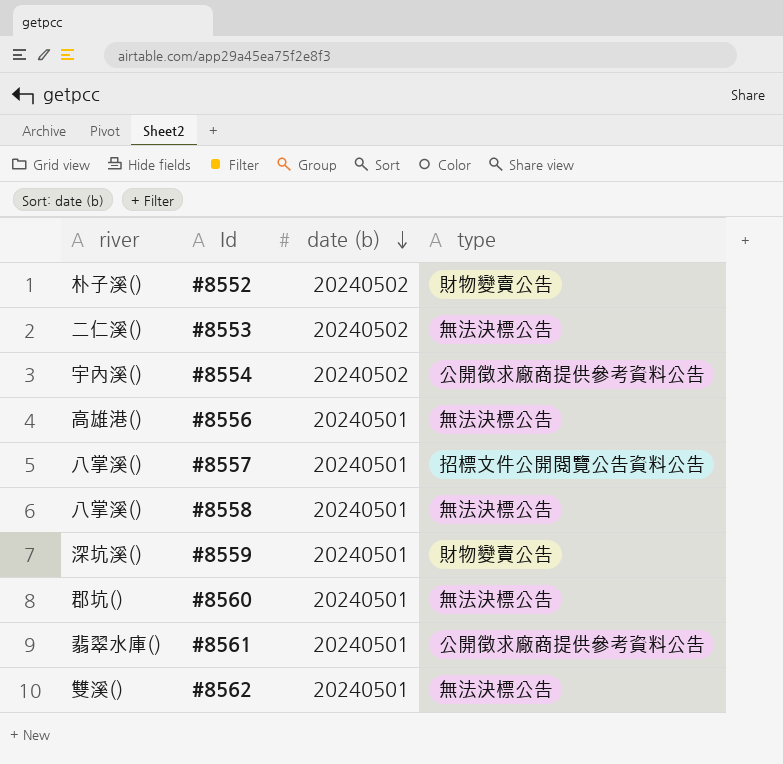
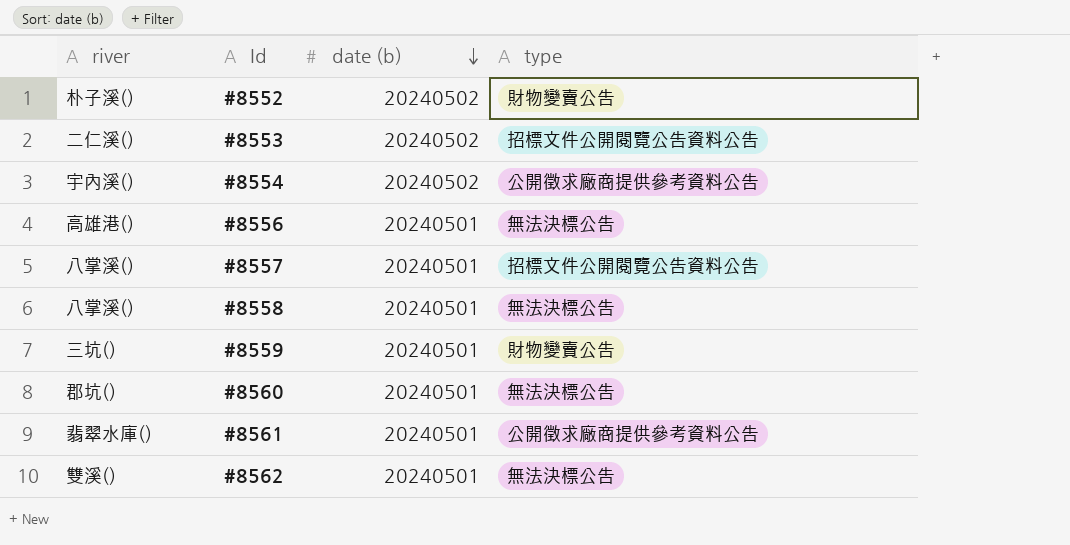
#8553 | type: 無法決標公告 -> 招標文件公開閱覽公告資料公告
#8559 | river: 深坑溪() -> 三坑()

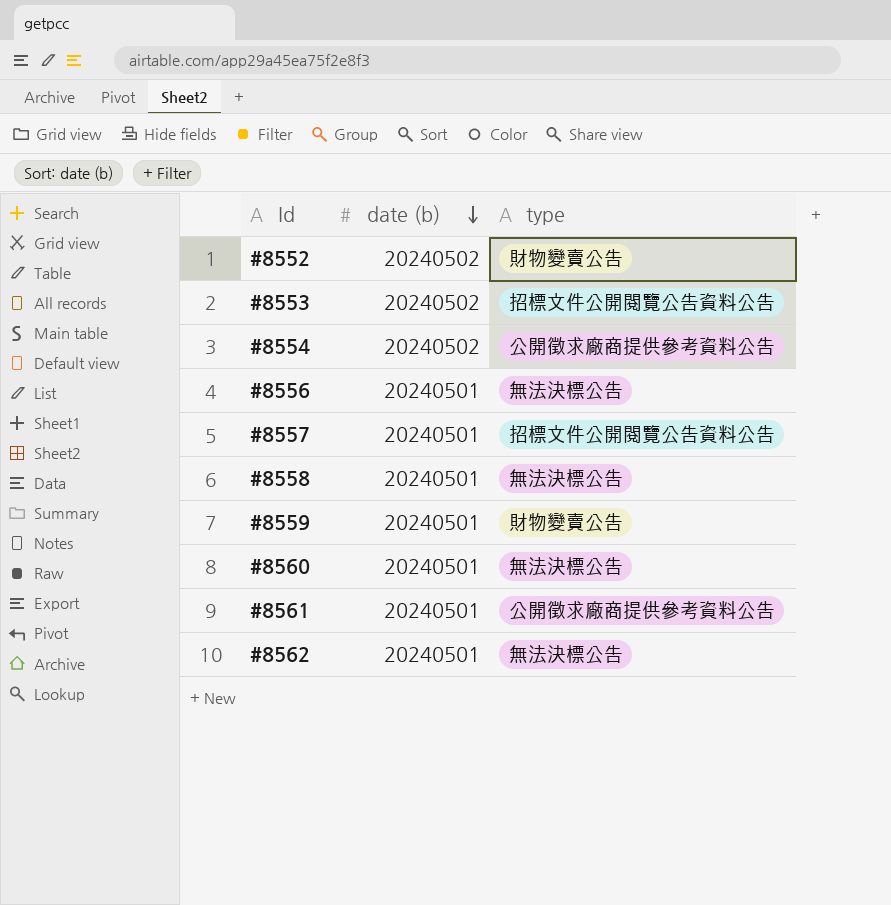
column river | position: 1 -> none

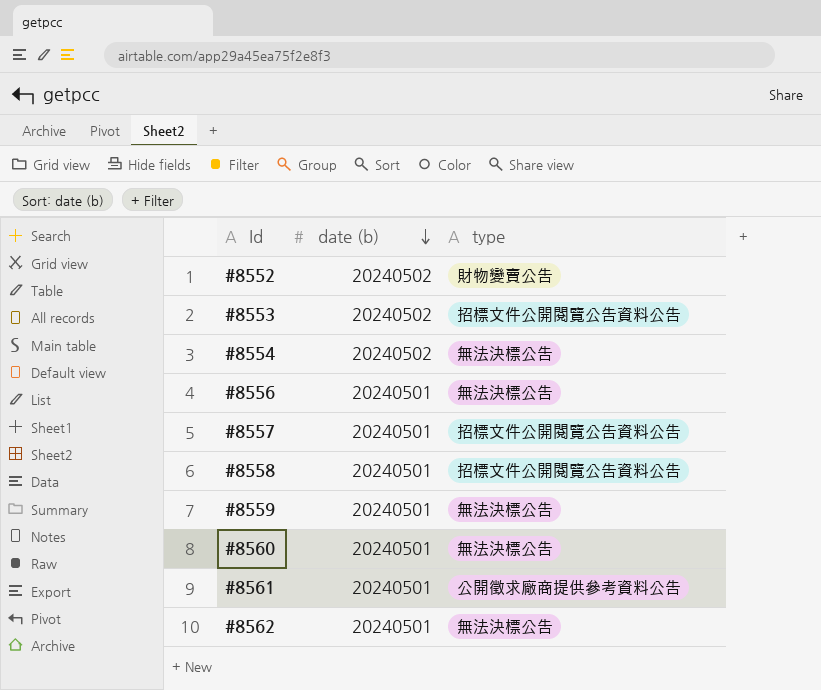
#8554 | type: 公開徵求廠商提供參考資料公告 -> 無法決標公告
#8558 | type: 無法決標公告 -> 招標文件公開閱覽公告資料公告
#8559 | type: 財物變賣公告 -> 無法決標公告

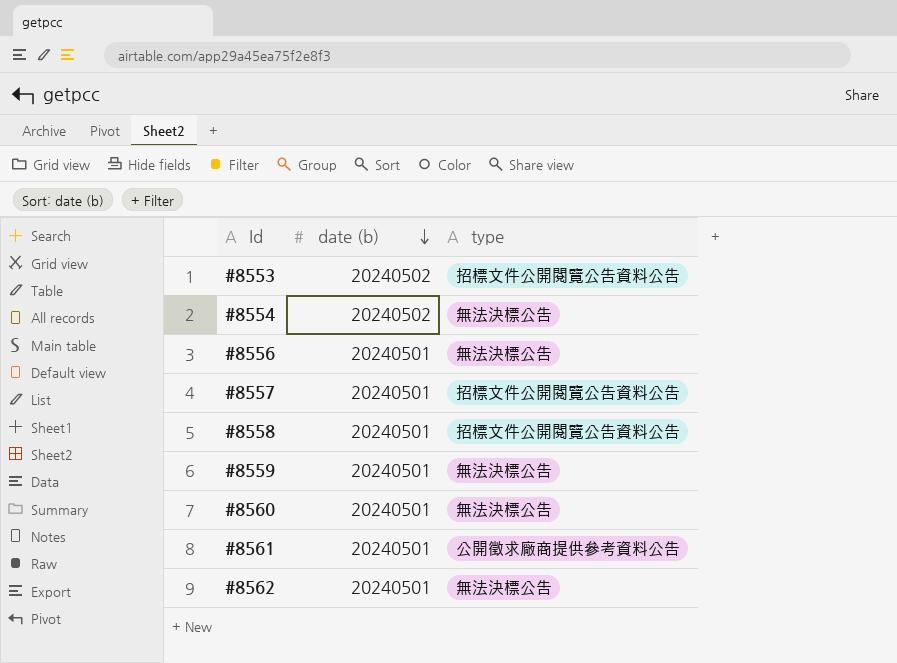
row #8552: 20240502 | 財物變賣公告 -> none

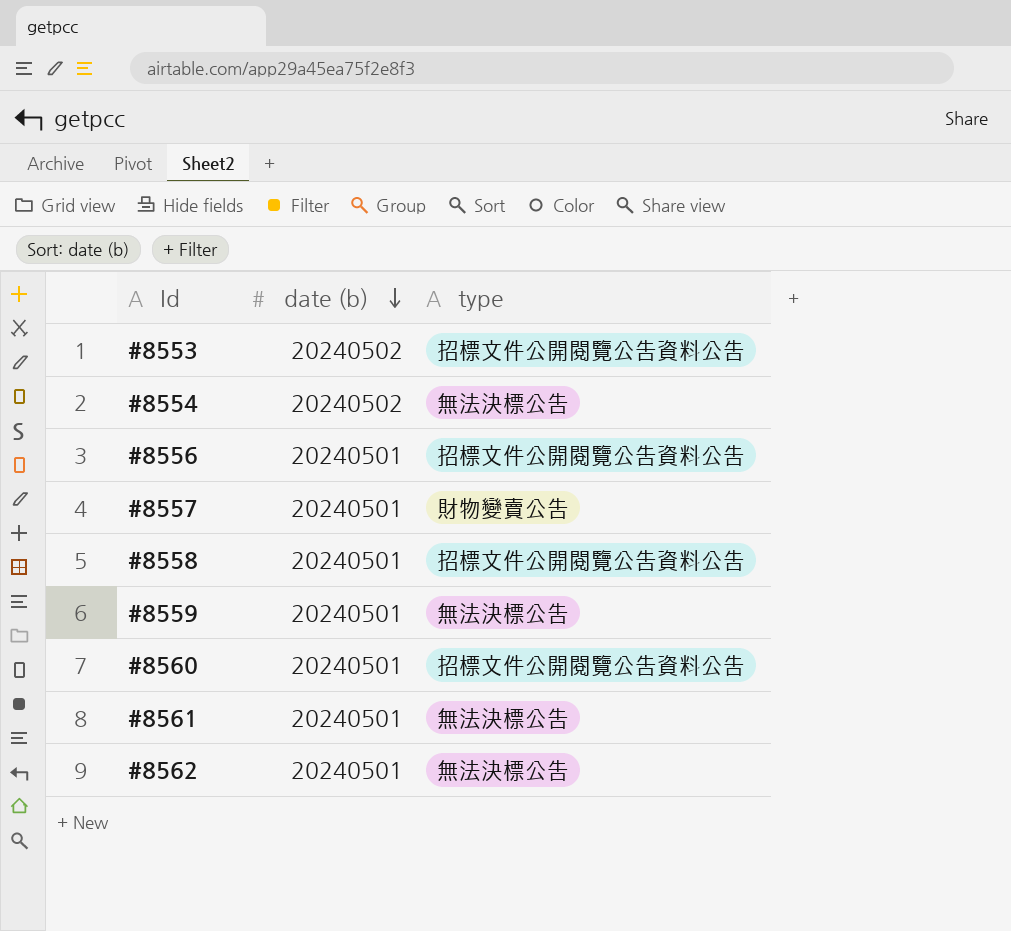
#8556 | type: 無法決標公告 -> 招標文件公開閱覽公告資料公告
#8557 | type: 招標文件公開閱覽公告資料公告 -> 財物變賣公告
#8560 | type: 無法決標公告 -> 招標文件公開閱覽公告資料公告
#8561 | type: 公開徵求廠商提供參考資料公告 -> 無法決標公告

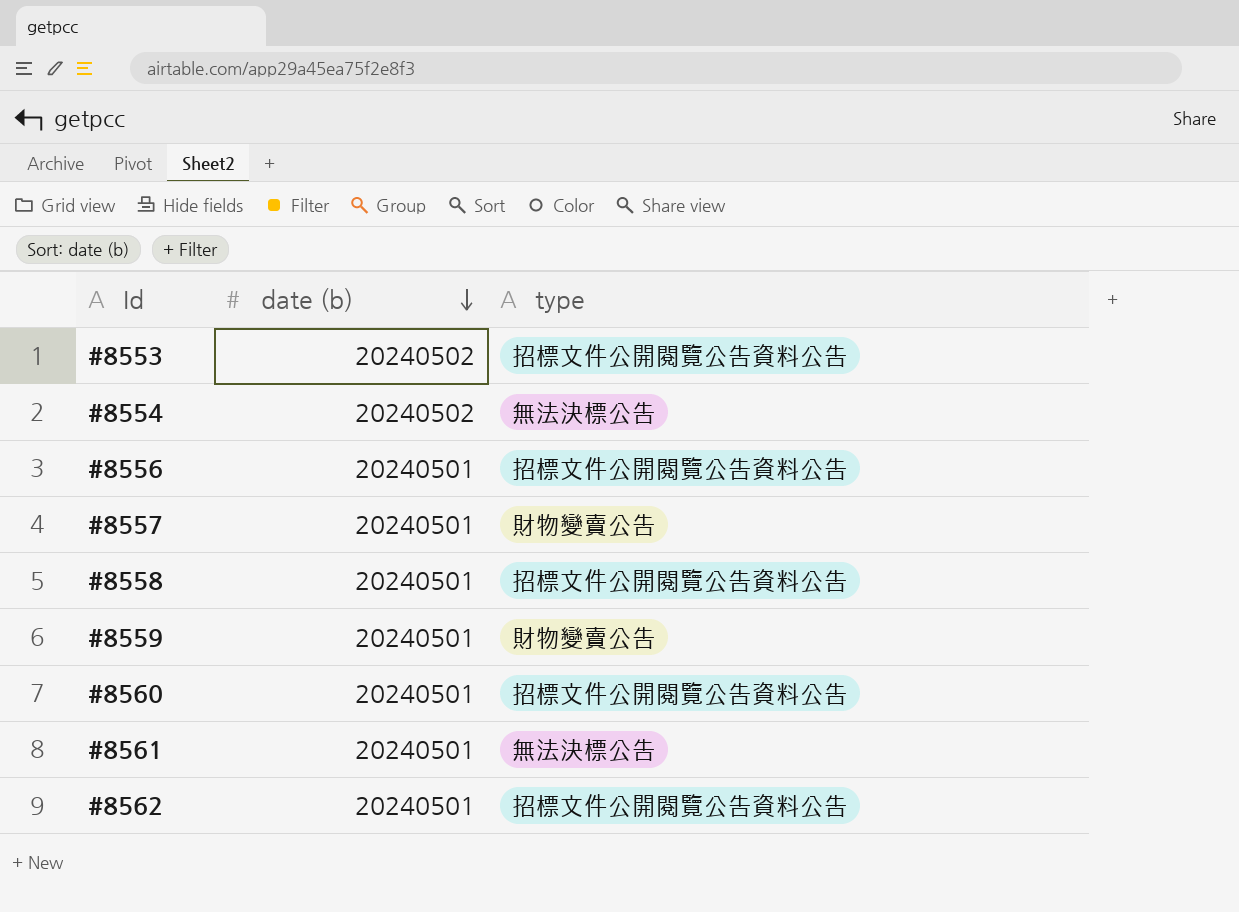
#8559 | type: 無法決標公告 -> 財物變賣公告
#8562 | type: 無法決標公告 -> 招標文件公開閱覽公告資料公告

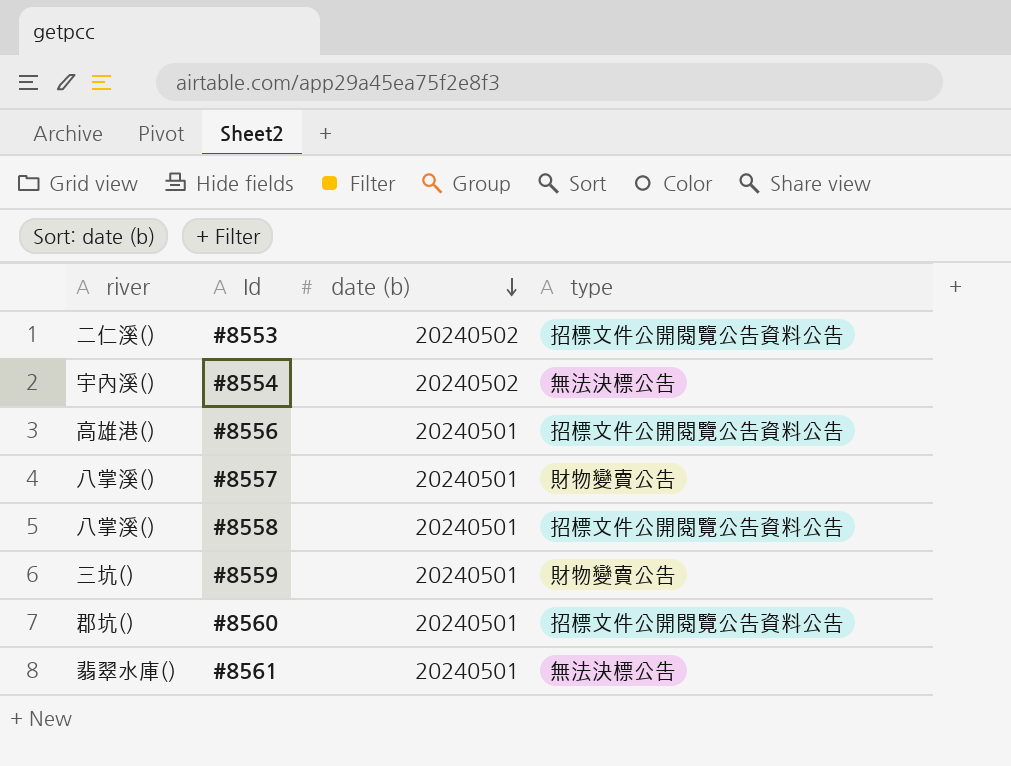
column river | position: none -> 1
row #8562: 20240501 | 招標文件公開閱覽公告資料公告 -> none

